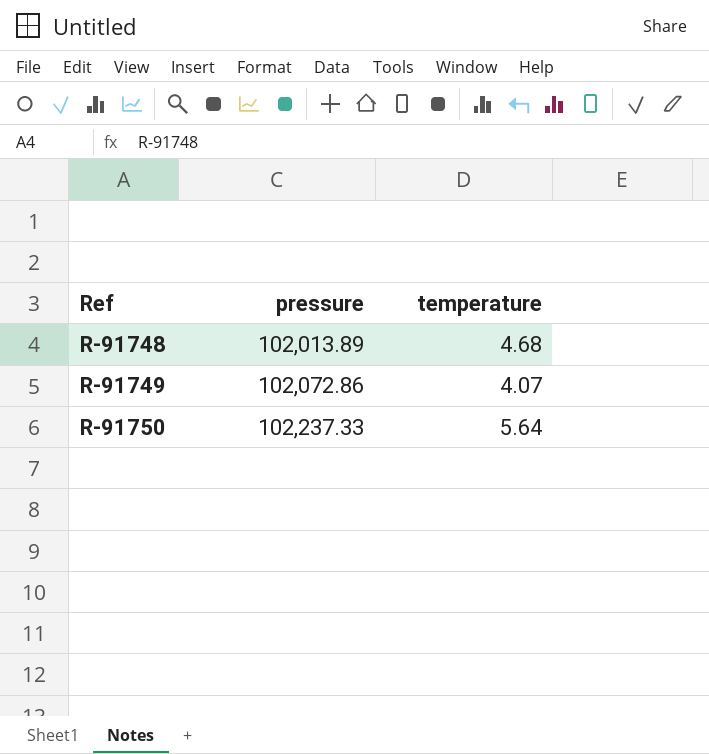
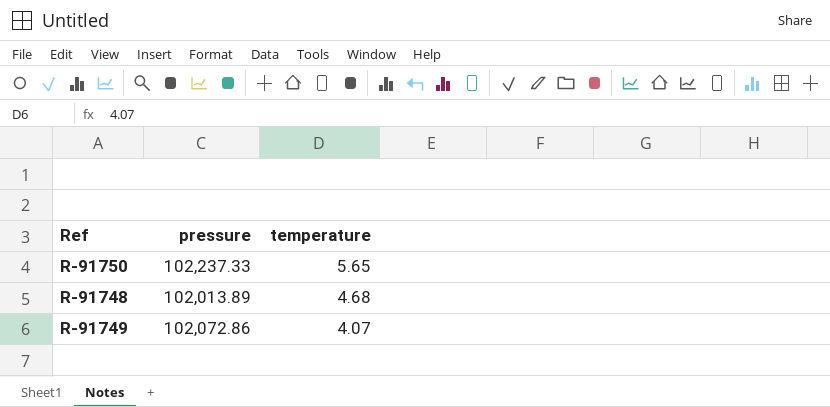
row order: Ref ascending -> temperature descending
R-91750 | temperature: 5.64 -> 5.65

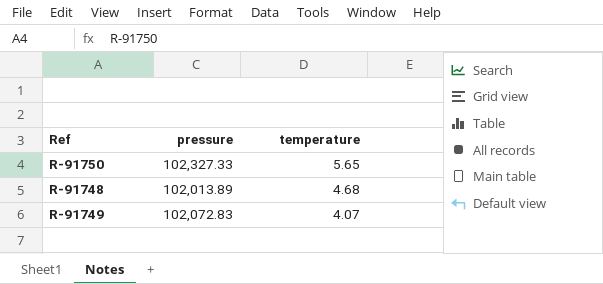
R-91750 | pressure: 102,237.33 -> 102,327.33
R-91749 | pressure: 102,072.86 -> 102,072.83

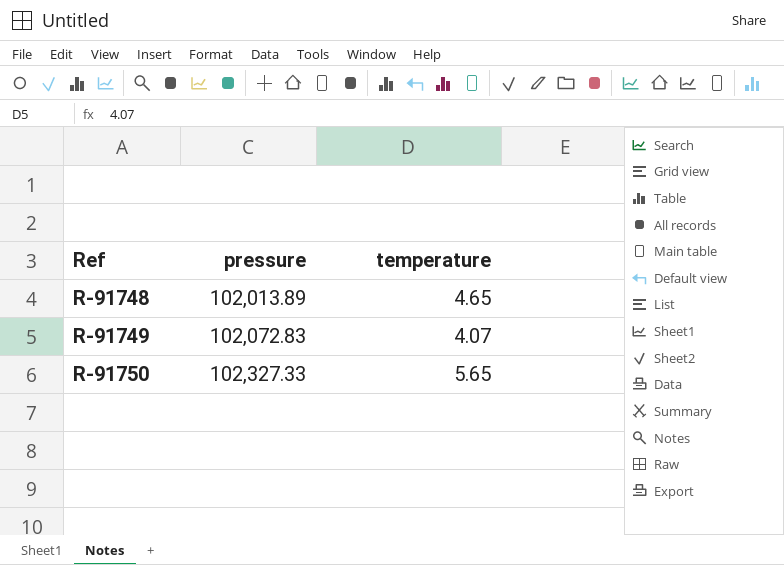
row order: temperature descending -> Ref ascending
R-91748 | temperature: 4.68 -> 4.65

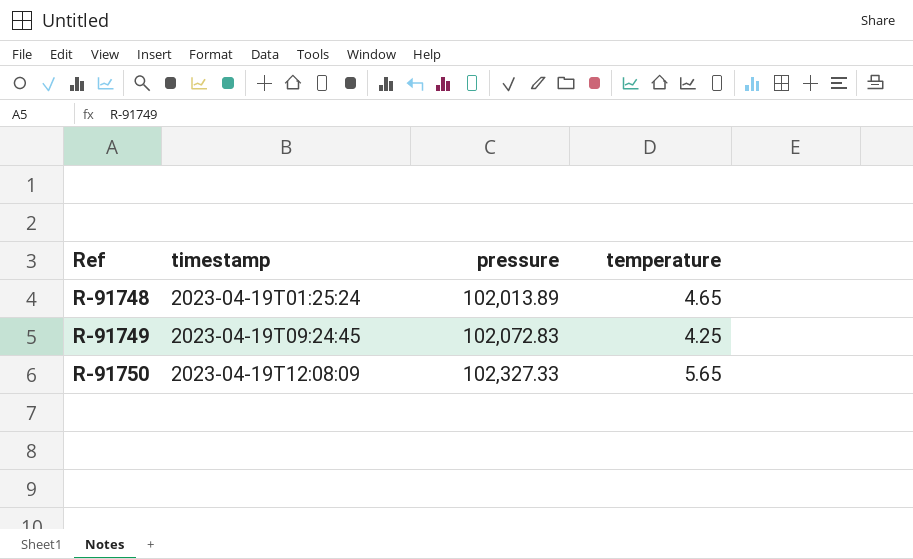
column timestamp | position: none -> 2
R-91749 | temperature: 4.07 -> 4.25

